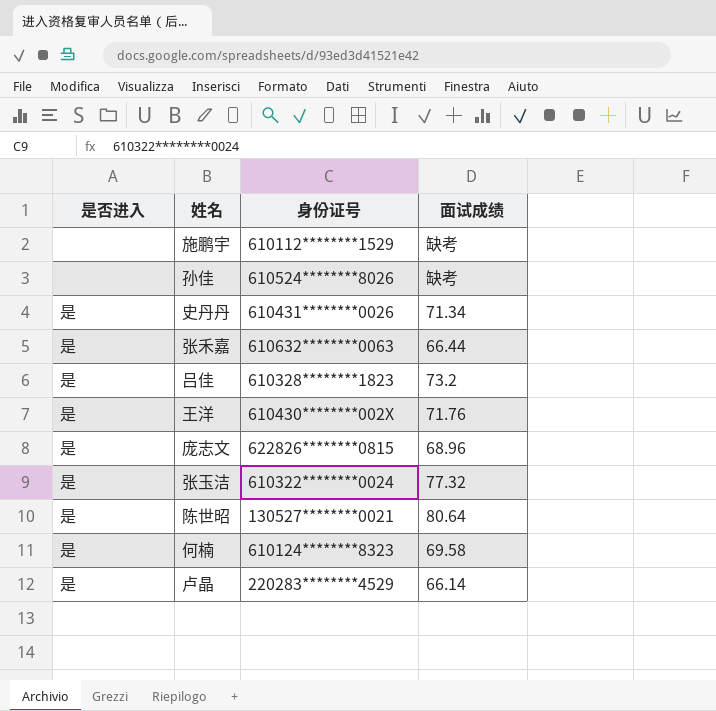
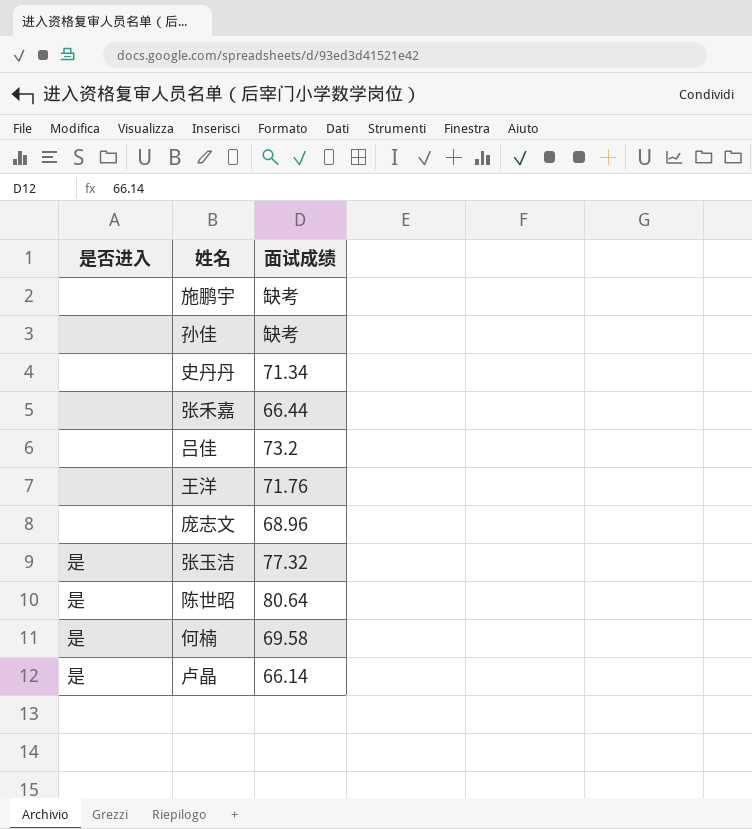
column 身份证号 | position: 3 -> none
史丹丹 | 是否进入: 是 -> none
张禾嘉 | 是否进入: 是 -> none
吕佳 | 是否进入: 是 -> none
王洋 | 是否进入: 是 -> none
庞志文 | 是否进入: 是 -> none

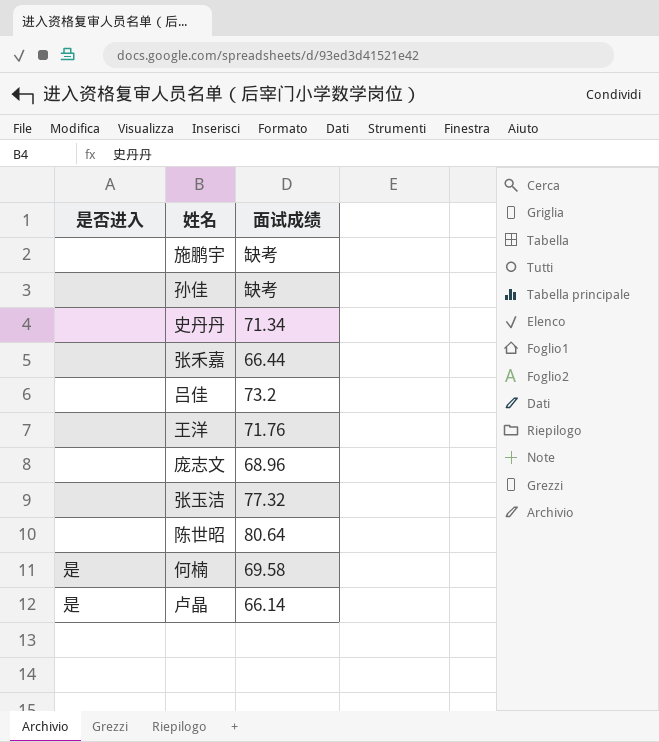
张玉洁 | 是否进入: 是 -> none
陈世昭 | 是否进入: 是 -> none

